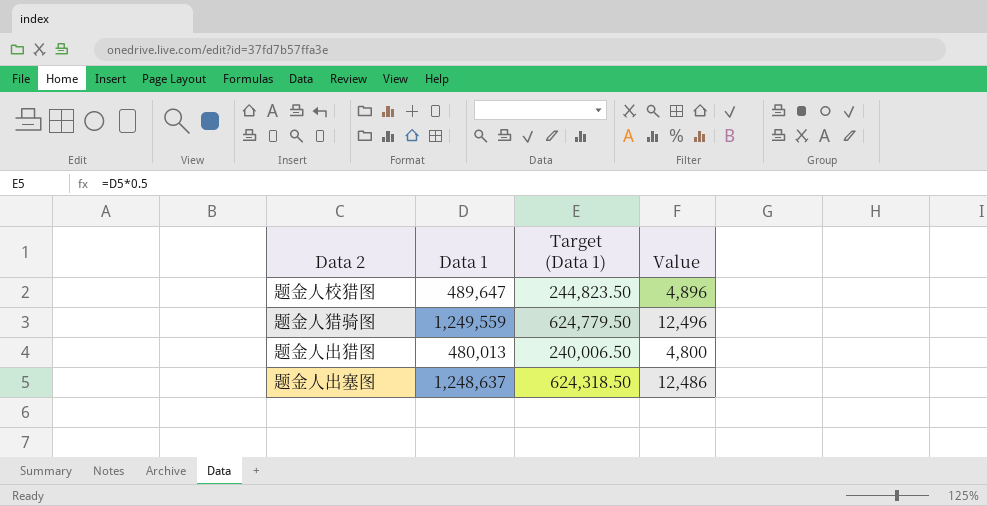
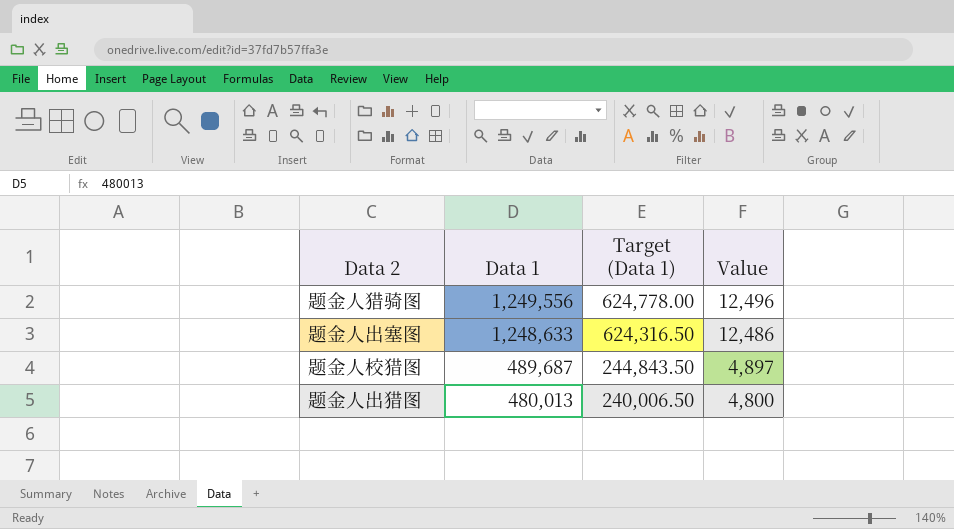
row order: none -> Data 1 descending
题金人猎骑图 | Data 1: 1,249,559 -> 1,249,556
题金人猎骑图 | Target (Data 1): 624,779.50 -> 624,778.00
题金人出塞图 | Data 1: 1,248,637 -> 1,248,633
题金人出塞图 | Target (Data 1): 624,318.50 -> 624,316.50
题金人校猎图 | Data 1: 489,647 -> 489,687
题金人校猎图 | Target (Data 1): 244,823.50 -> 244,843.50
题金人校猎图 | Value: 4,896 -> 4,897

